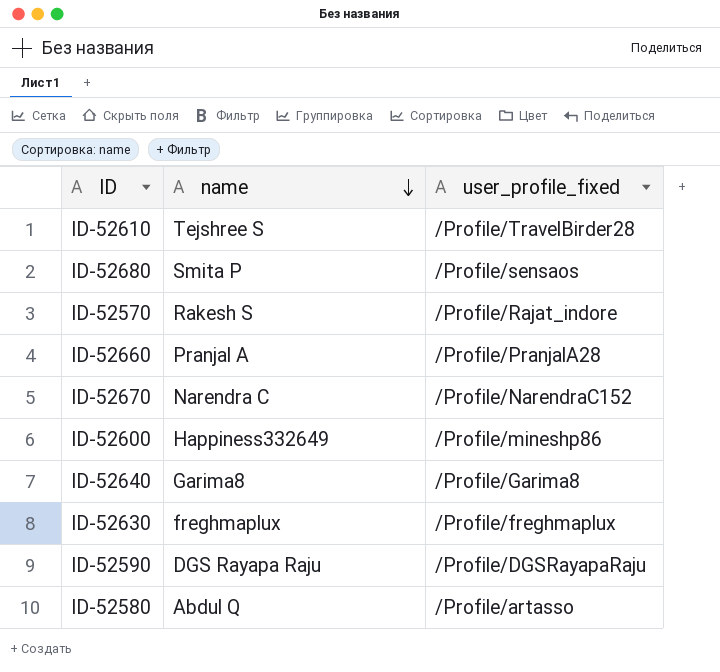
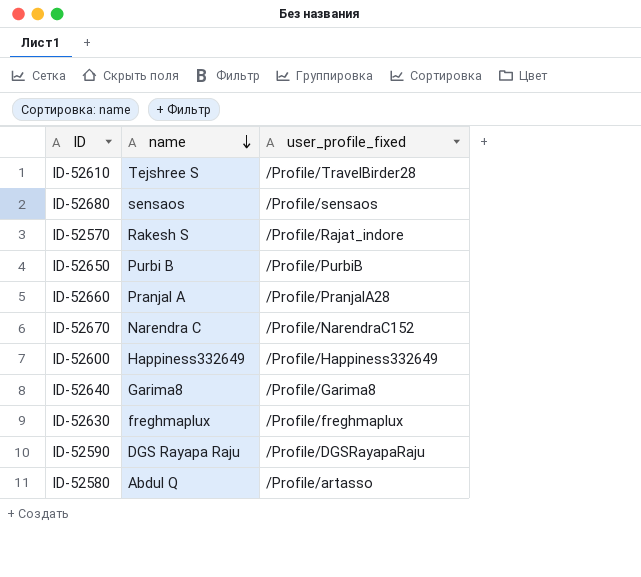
ID-52680 | name: Smita P -> sensaos
row ID-52650: none -> Purbi B | /Profile/PurbiB
ID-52600 | user_profile_fixed: /Profile/mineshp86 -> /Profile/Happiness332649

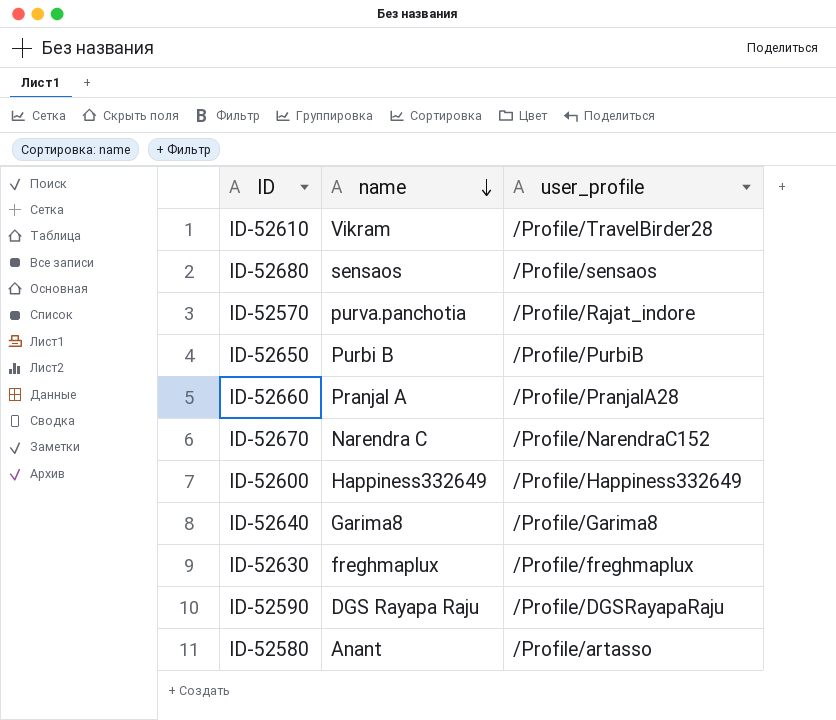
column name: user_profile_fixed -> user_profile
ID-52610 | name: Tejshree S -> Vikram
ID-52570 | name: Rakesh S -> purva.panchotia
ID-52580 | name: Abdul Q -> Anant

